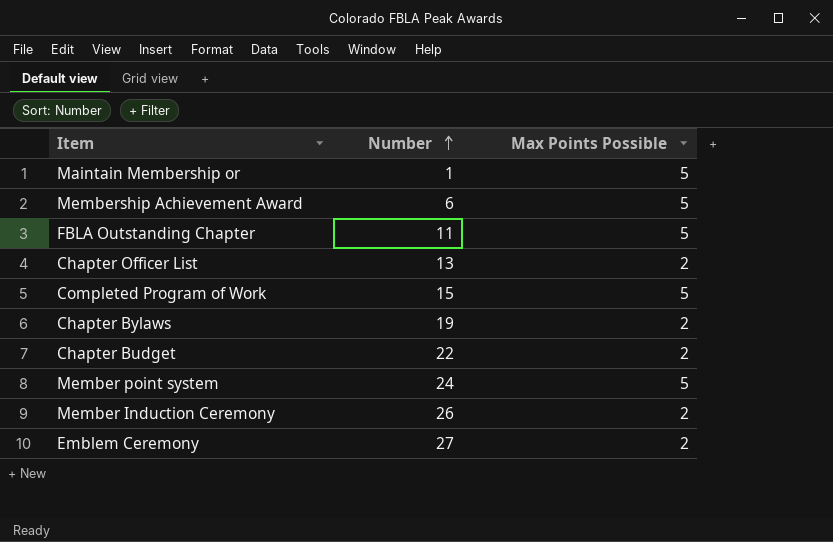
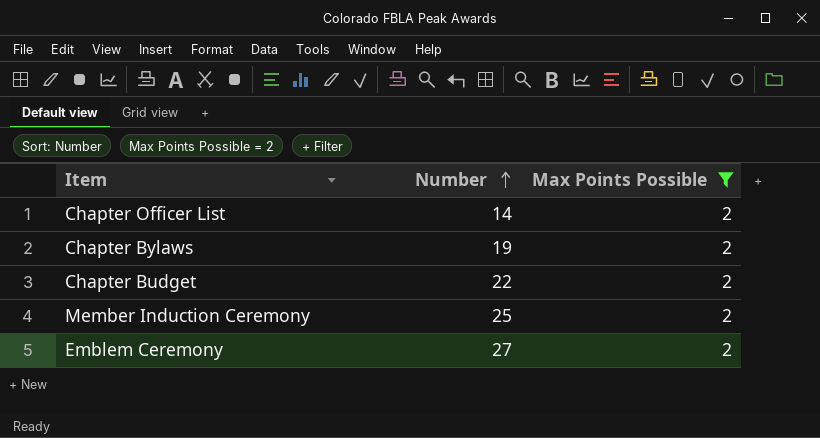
filter: none -> Max Points Possible = 2
Chapter Officer List | Number: 13 -> 14
Member Induction Ceremony | Number: 26 -> 25

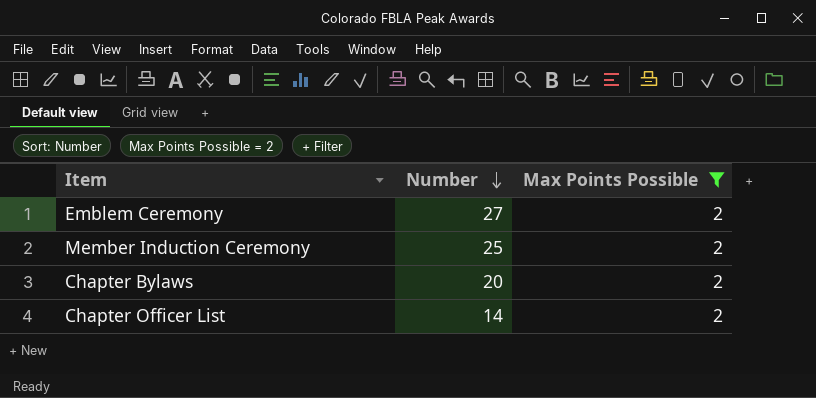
row order: Number ascending -> Number descending
row Chapter Budget: 22 | 2 -> none
Chapter Bylaws | Number: 19 -> 20

